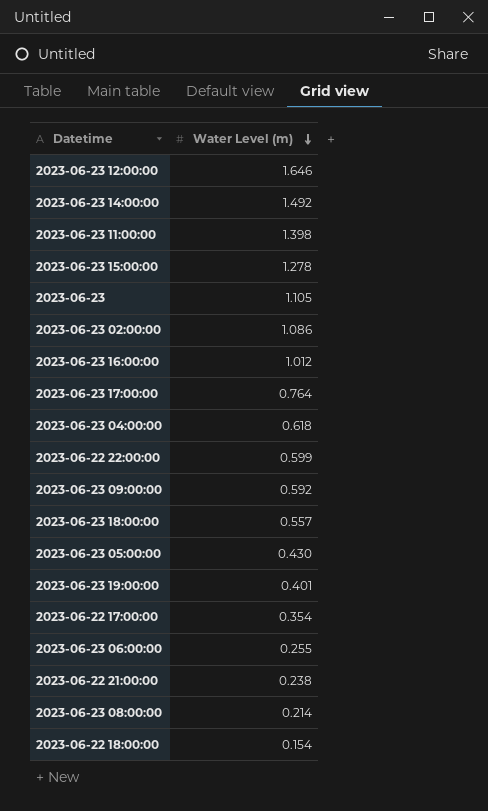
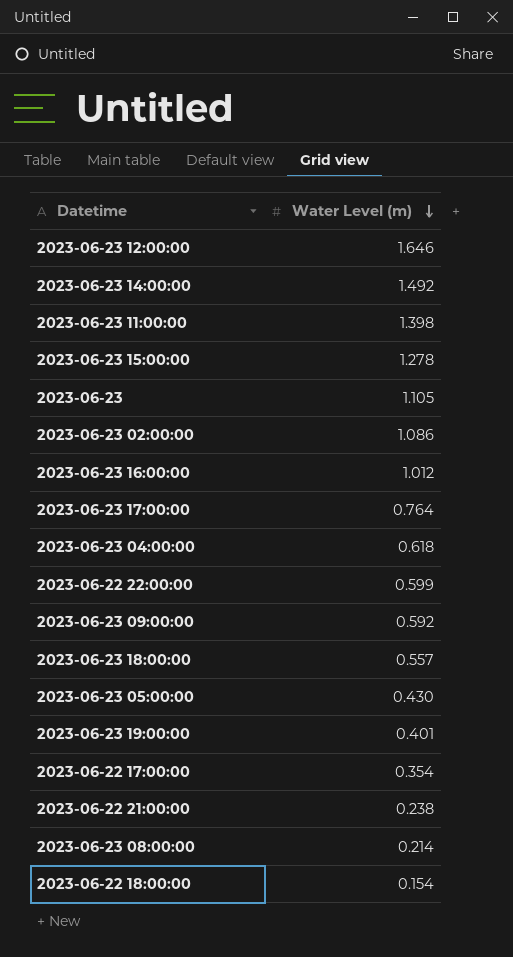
row 2023-06-23 06:00:00: 0.255 -> none

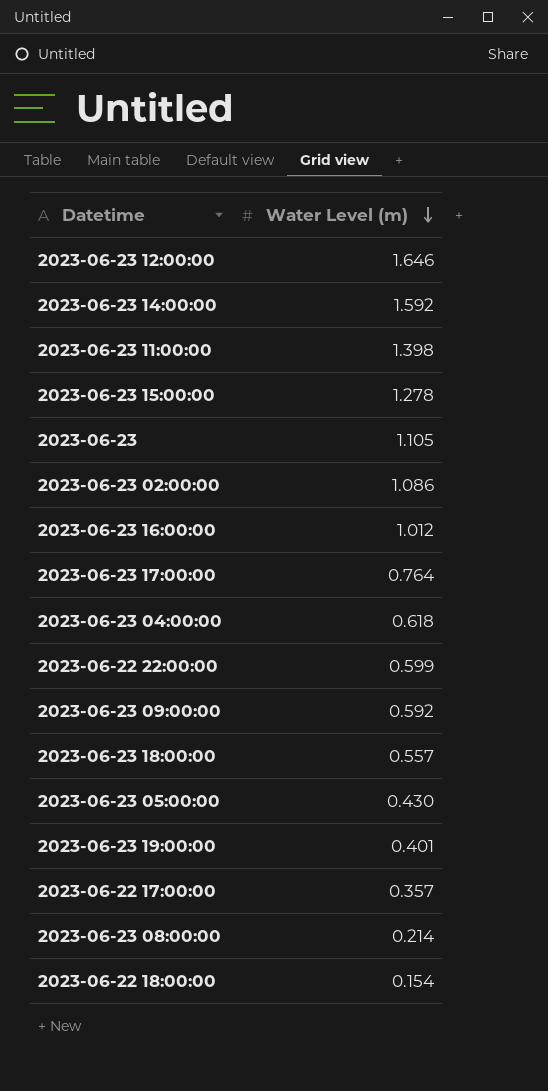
row 2023-06-22 21:00:00: 0.238 -> none
2023-06-23 14:00:00 | Water Level (m): 1.492 -> 1.592
2023-06-22 17:00:00 | Water Level (m): 0.354 -> 0.357

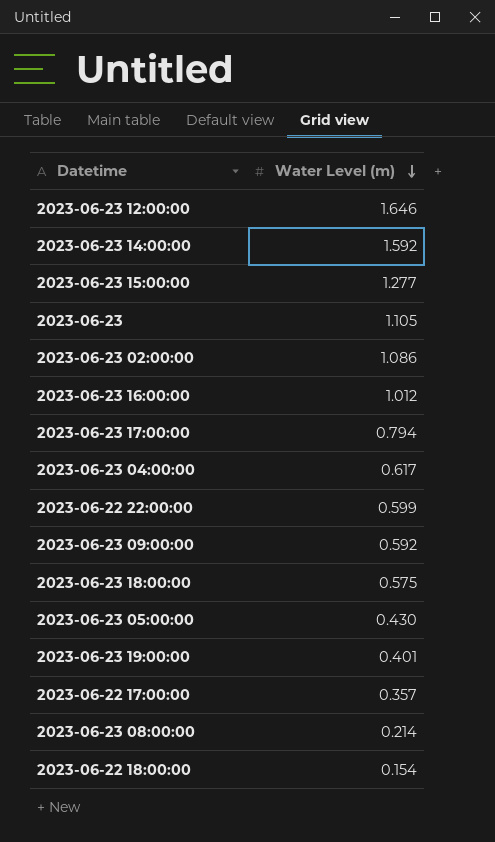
row 2023-06-23 11:00:00: 1.398 -> none
2023-06-23 15:00:00 | Water Level (m): 1.278 -> 1.277
2023-06-23 17:00:00 | Water Level (m): 0.764 -> 0.794
2023-06-23 04:00:00 | Water Level (m): 0.618 -> 0.617
2023-06-23 18:00:00 | Water Level (m): 0.557 -> 0.575

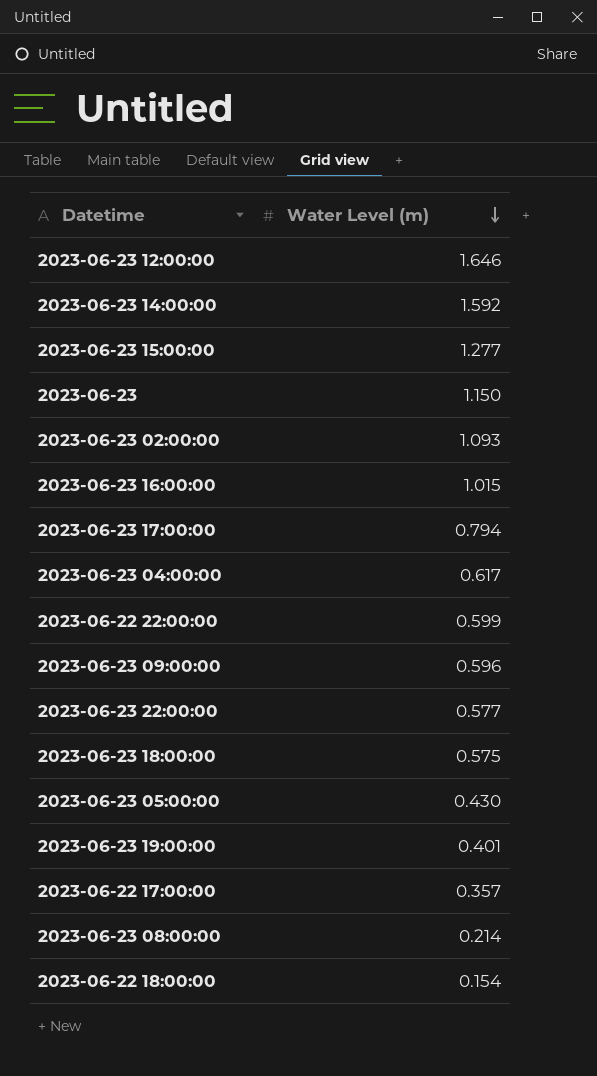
2023-06-23 | Water Level (m): 1.105 -> 1.150
2023-06-23 02:00:00 | Water Level (m): 1.086 -> 1.093
2023-06-23 16:00:00 | Water Level (m): 1.012 -> 1.015
2023-06-23 09:00:00 | Water Level (m): 0.592 -> 0.596
row 2023-06-23 22:00:00: none -> 0.577

